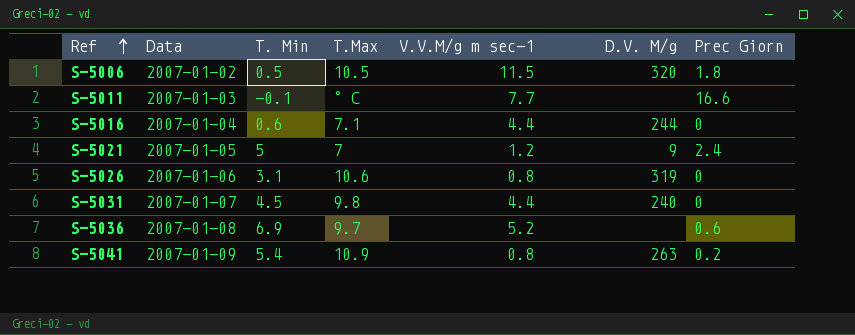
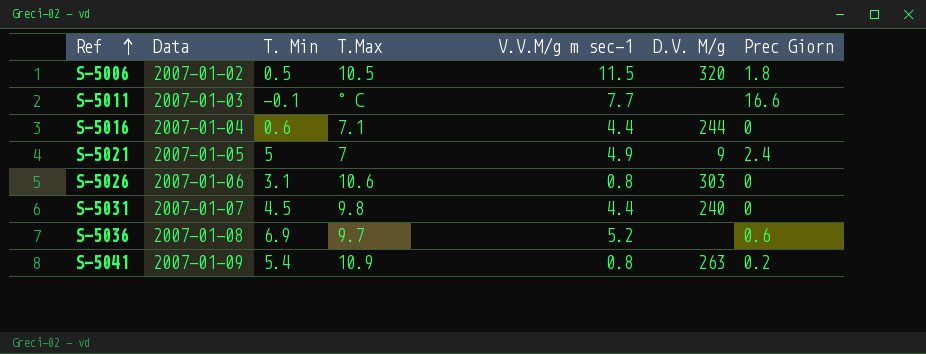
S-5021 | V.V.M/g m sec-1: 1.2 -> 4.9
S-5026 | D.V. M/g: 319 -> 303

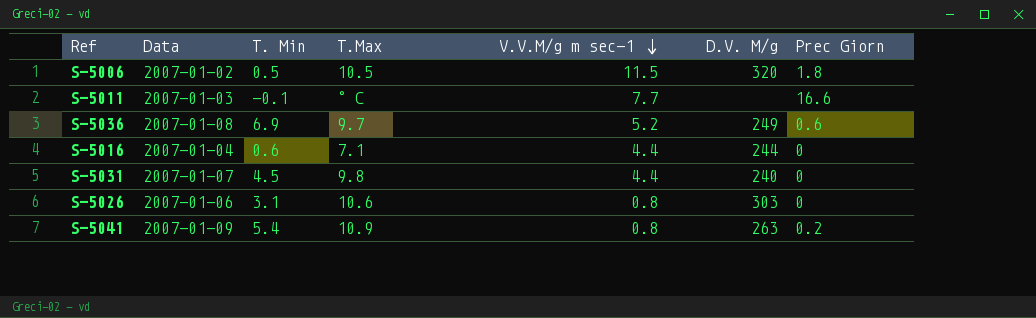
row order: Ref ascending -> V.V.M/g m sec-1 descending
row S-5021: 2007-01-05 | 5 | 7 | 4.9 | 9 | 2.4 -> none
S-5036 | D.V. M/g: none -> 249

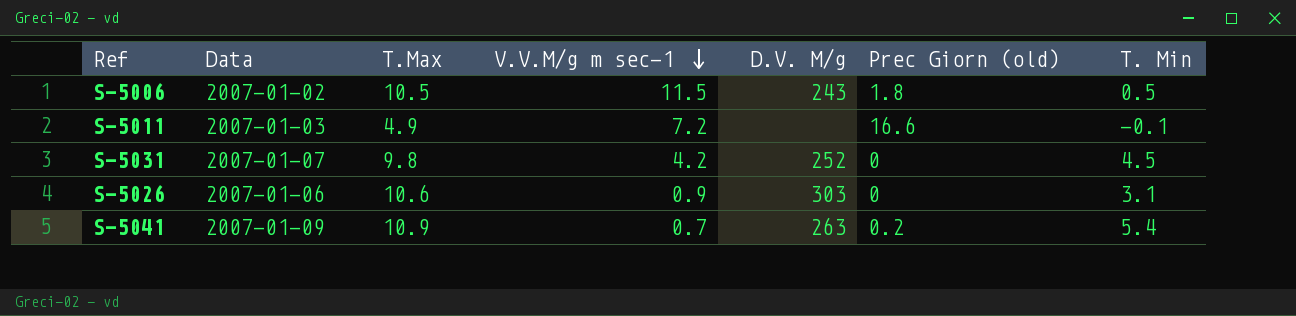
column name: Prec Giorn -> Prec Giorn (old)
column T. Min | position: 3 -> 7
row S-5036: 2007-01-08 | 6.9 | 9.7 | 5.2 | 249 | 0.6 -> none
row S-5016: 2007-01-04 | 0.6 | 7.1 | 4.4 | 244 | 0 -> none
S-5006 | D.V. M/g: 320 -> 243
S-5011 | T.Max: ° C -> 4.9
S-5011 | V.V.M/g m sec-1: 7.7 -> 7.2
S-5031 | V.V.M/g m sec-1: 4.4 -> 4.2
S-5031 | D.V. M/g: 240 -> 252
S-5026 | V.V.M/g m sec-1: 0.8 -> 0.9
S-5041 | V.V.M/g m sec-1: 0.8 -> 0.7

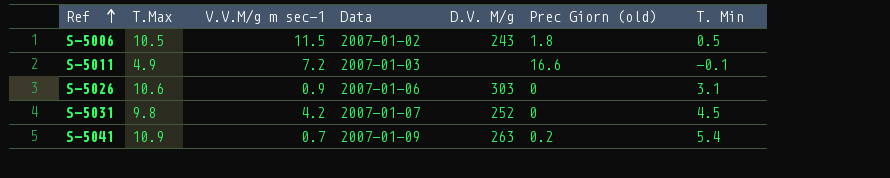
row order: V.V.M/g m sec-1 descending -> Ref ascending
column Data | position: 2 -> 4

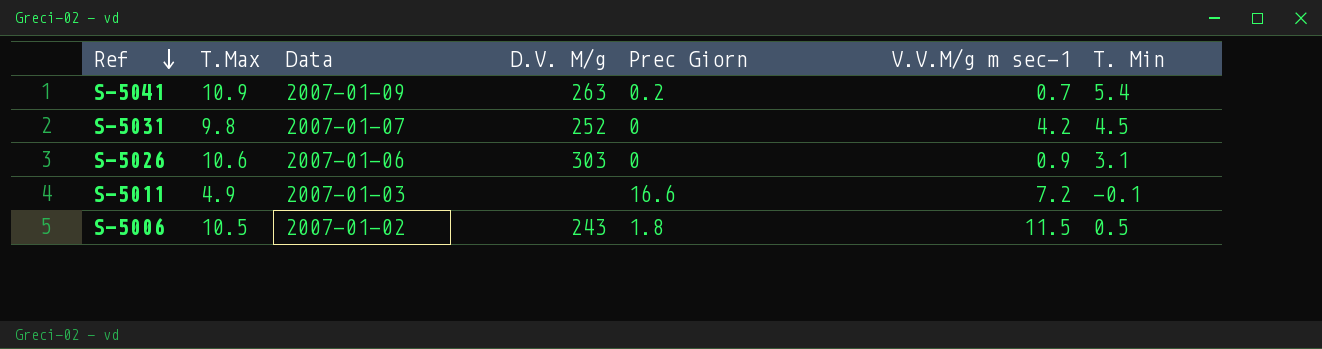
row order: Ref ascending -> Ref descending
column name: Prec Giorn (old) -> Prec Giorn
column V.V.M/g m sec-1 | position: 3 -> 6

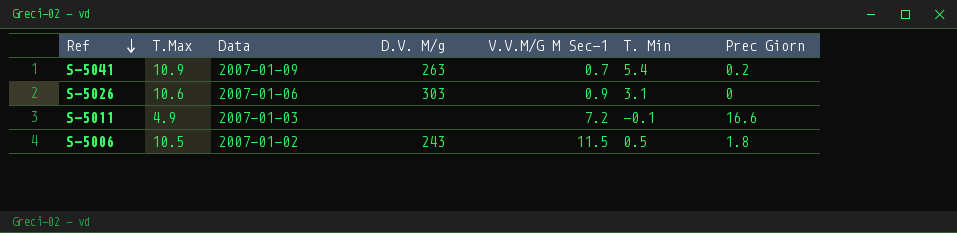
column name: V.V.M/g m sec-1 -> V.V.M/G M Sec-1
column Prec Giorn | position: 5 -> 7
row S-5031: 9.8 | 2007-01-07 | 252 | 0 | 4.2 | 4.5 -> none

